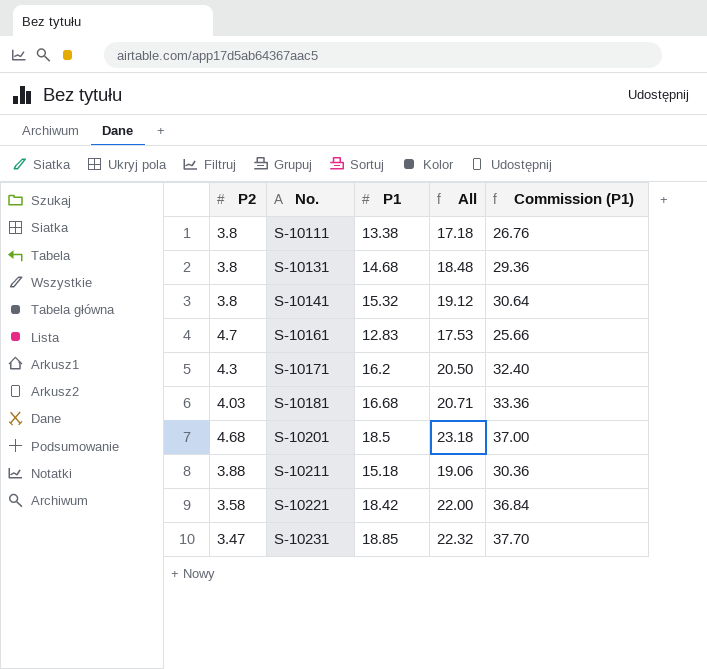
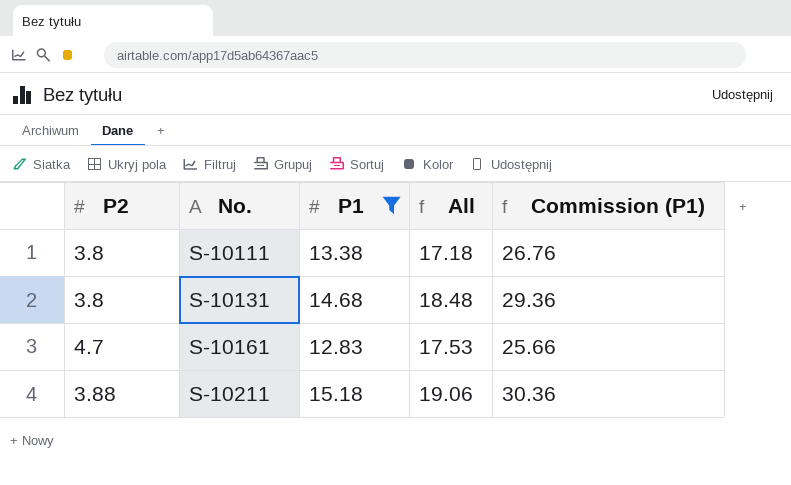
filter: none -> P1 <= 15.18

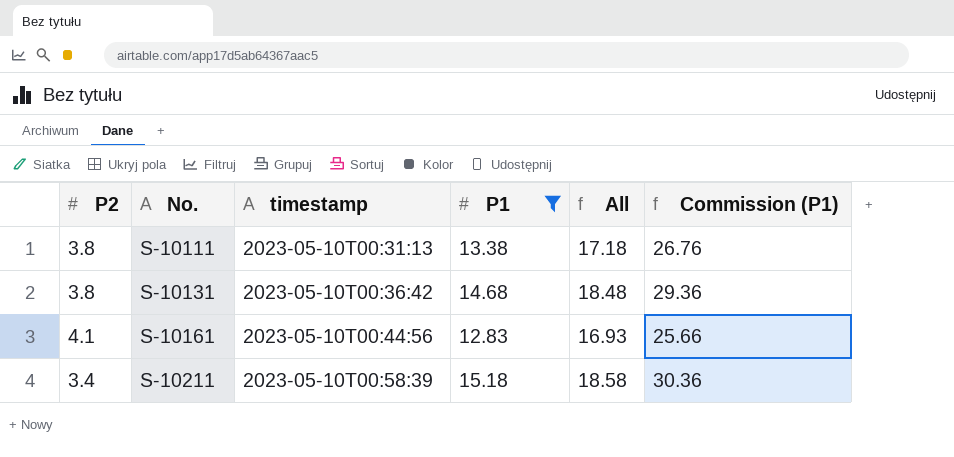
column timestamp | position: none -> 3
S-10161 | P2: 4.7 -> 4.1
S-10161 | All: 17.53 -> 16.93
S-10211 | P2: 3.88 -> 3.4
S-10211 | All: 19.06 -> 18.58

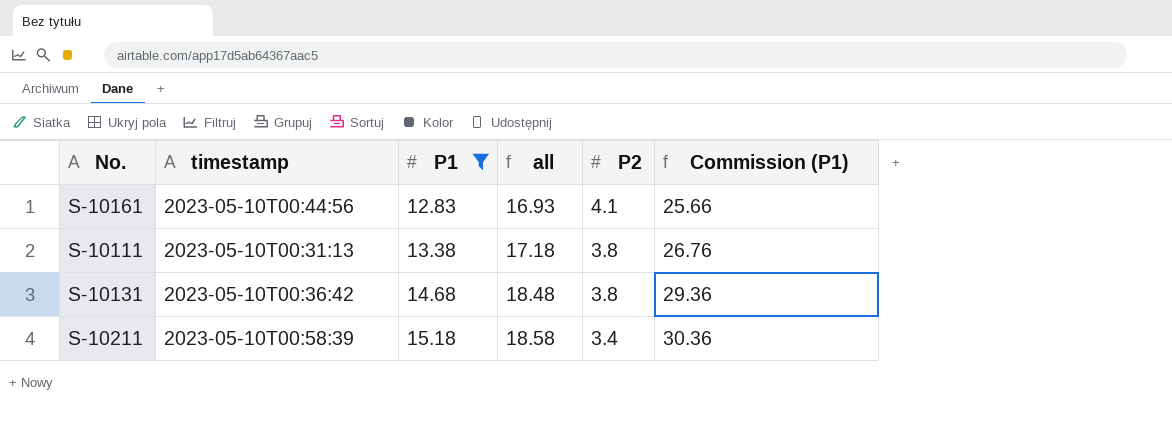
row order: No. ascending -> P1 ascending
column name: All -> all
column P2 | position: 1 -> 5

